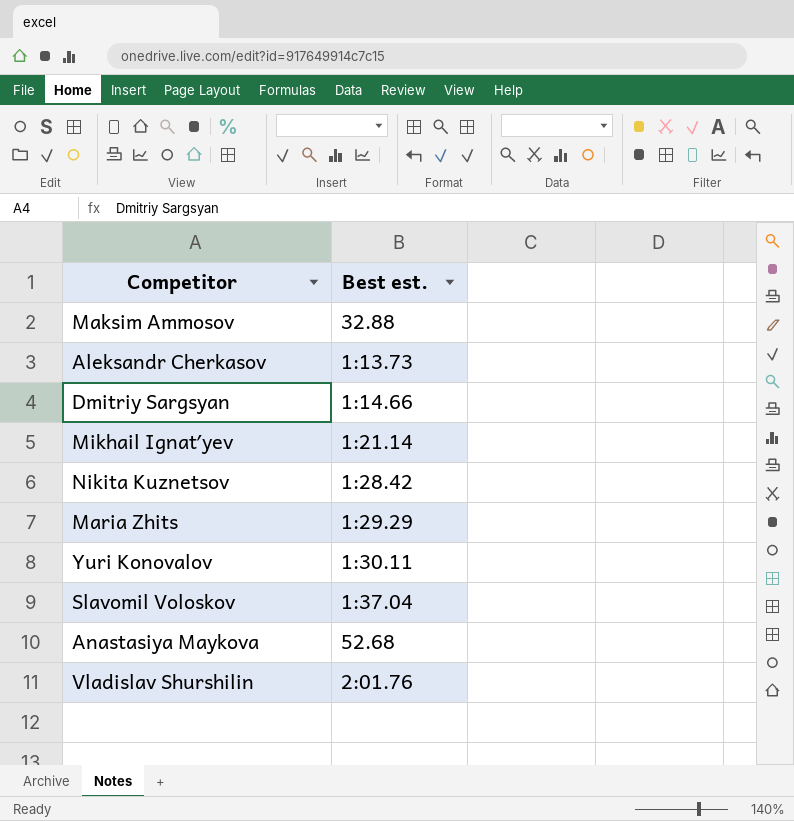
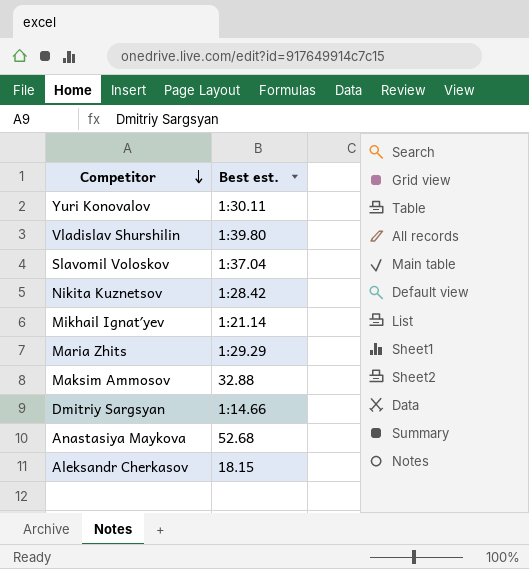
row order: none -> Competitor descending
Vladislav Shurshilin | Best est.: 2:01.76 -> 1:39.80
Aleksandr Cherkasov | Best est.: 1:13.73 -> 18.15

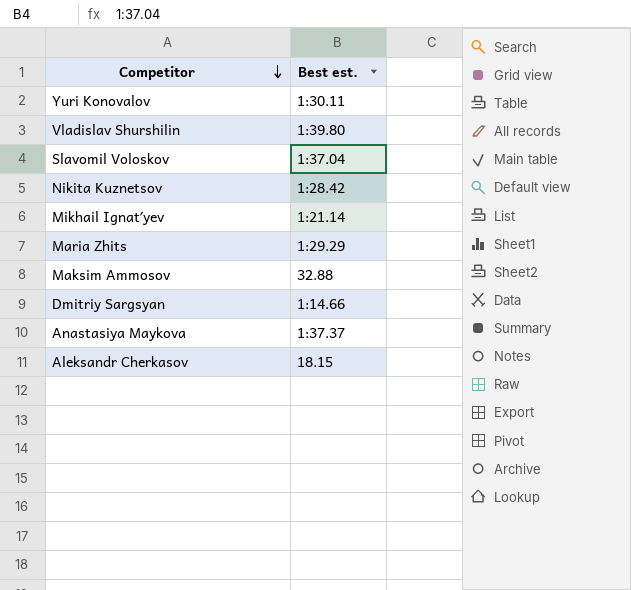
Anastasiya Maykova | Best est.: 52.68 -> 1:37.37

